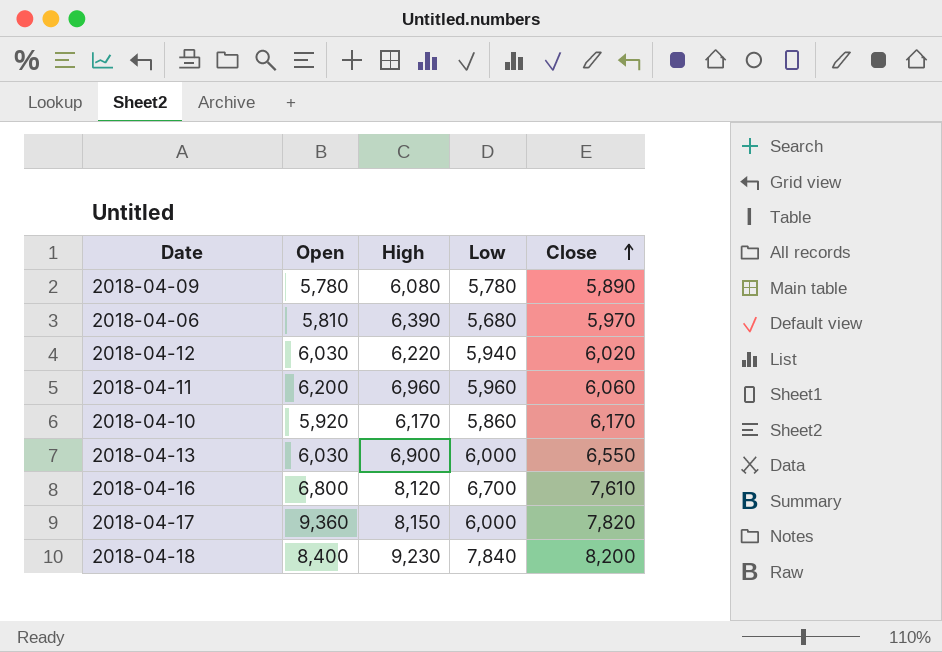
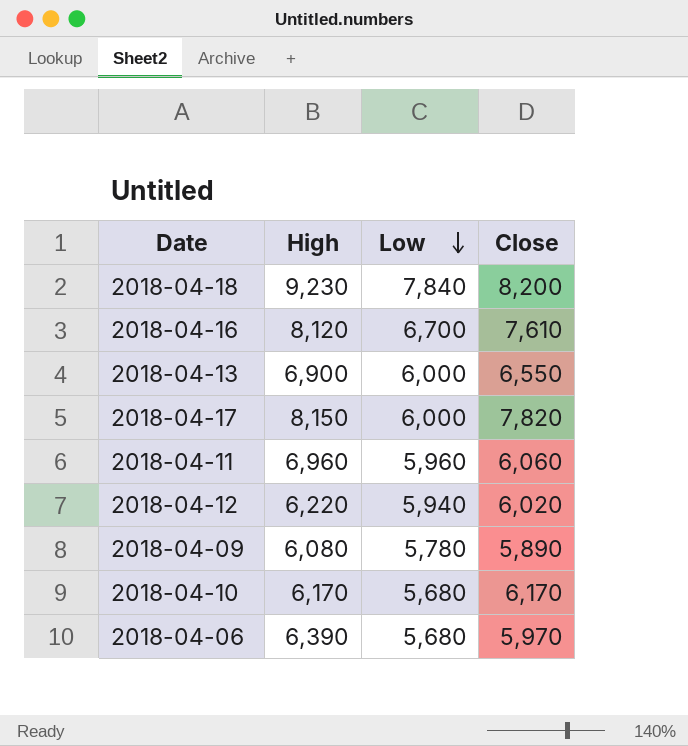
row order: Close ascending -> Low descending
column Open | position: 2 -> none
2018-04-10 | Low: 5,860 -> 5,680

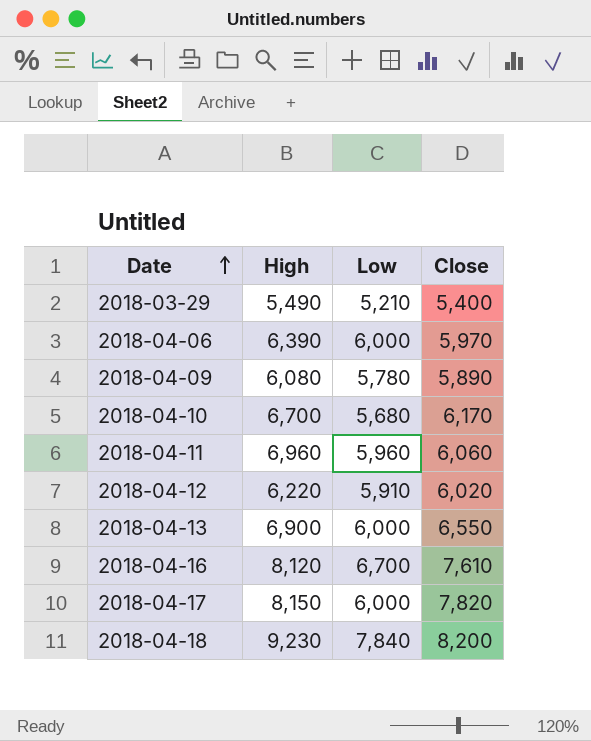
row order: Low descending -> Date ascending
row 2018-03-29: none -> 5,490 | 5,210 | 5,400
2018-04-06 | Low: 5,680 -> 6,000
2018-04-10 | High: 6,170 -> 6,700
2018-04-12 | Low: 5,940 -> 5,910

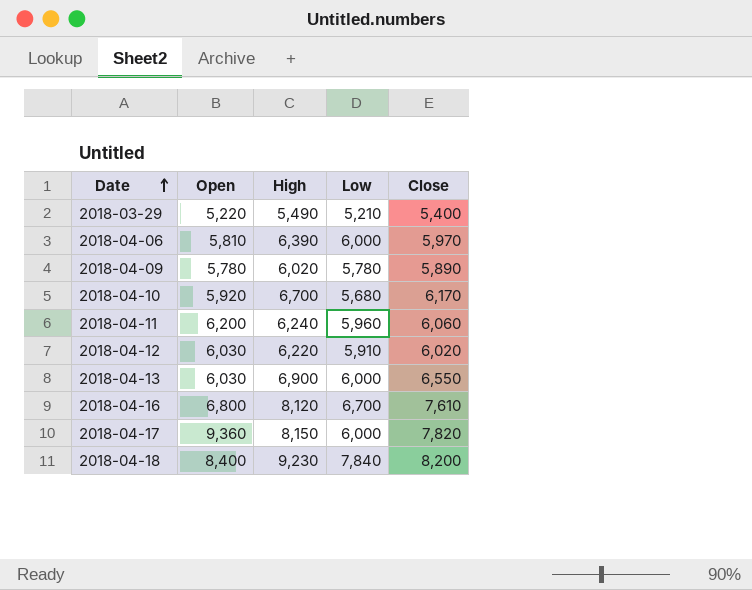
column Open | position: none -> 2
2018-04-09 | High: 6,080 -> 6,020
2018-04-11 | High: 6,960 -> 6,240

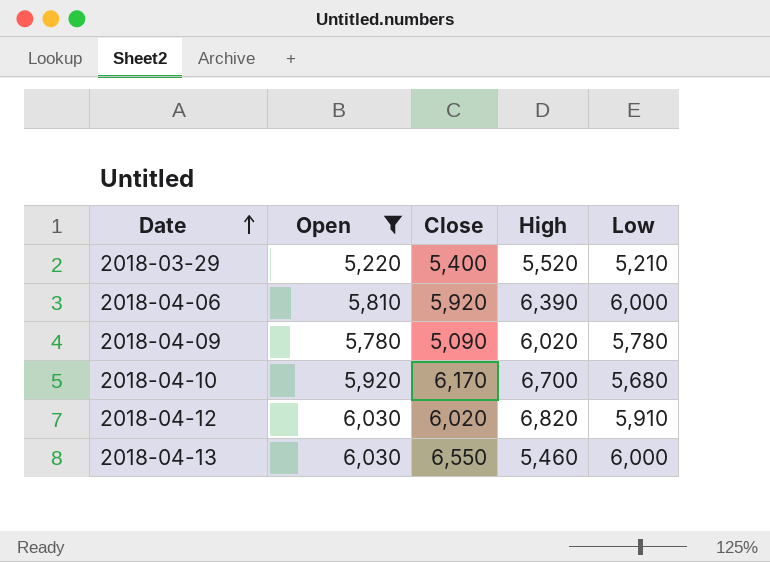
filter: none -> Open <= 6,030
column Close | position: 5 -> 3
2018-03-29 | High: 5,490 -> 5,520
2018-04-06 | Close: 5,970 -> 5,920
2018-04-09 | Close: 5,890 -> 5,090
2018-04-12 | High: 6,220 -> 6,820
2018-04-13 | High: 6,900 -> 5,460

